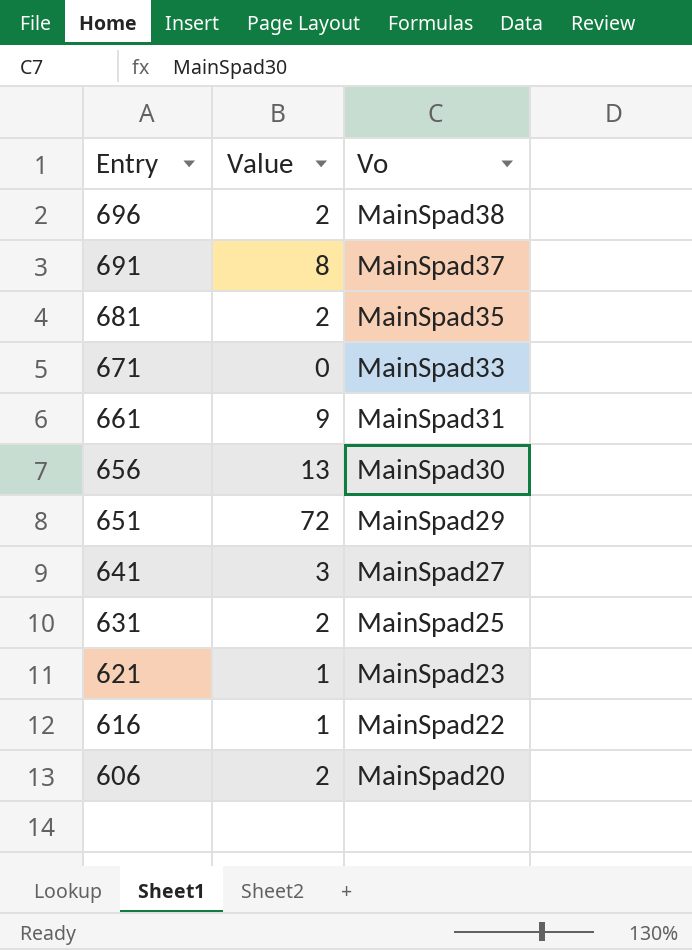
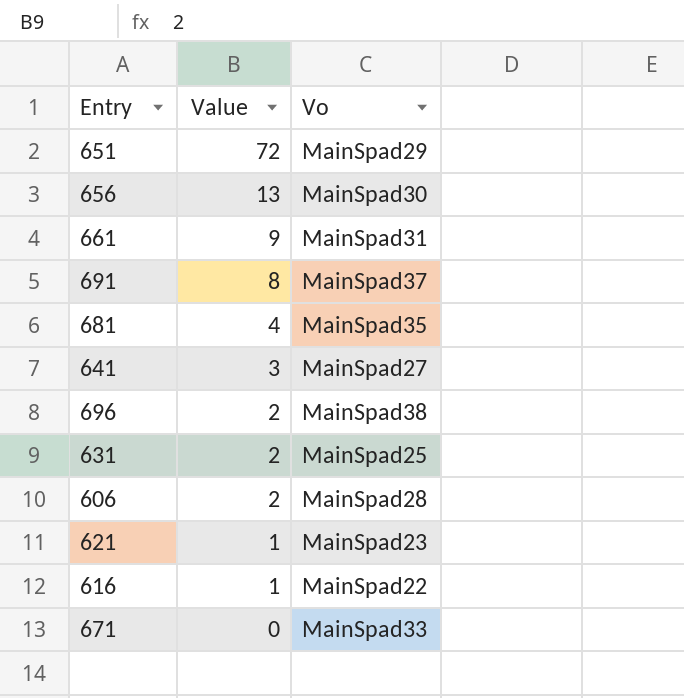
row order: Entry descending -> Value descending
681 | Value: 2 -> 4
606 | Vo: MainSpad20 -> MainSpad28

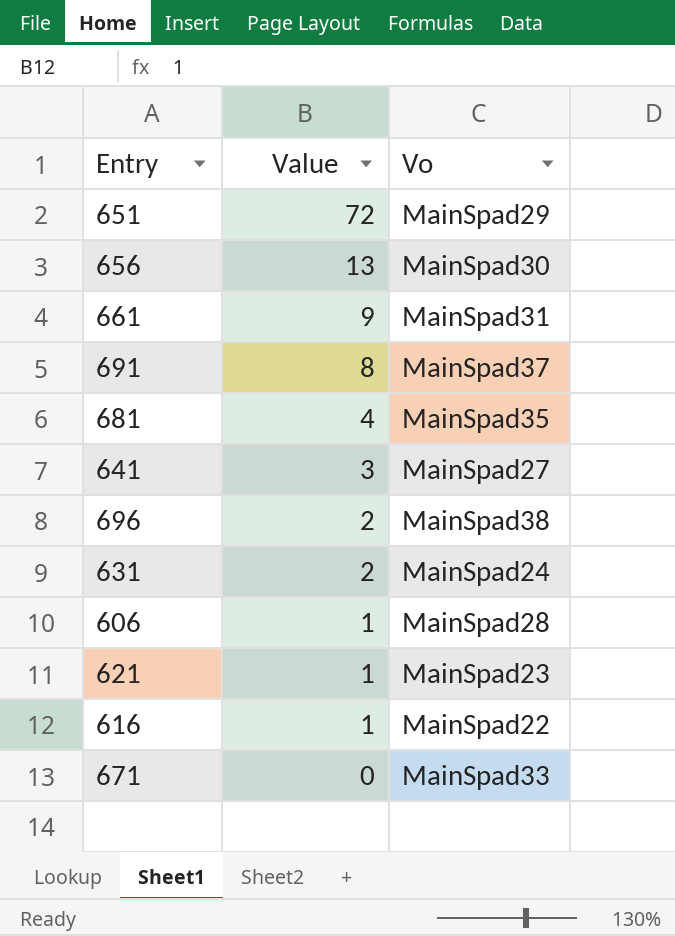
631 | Vo: MainSpad25 -> MainSpad24
606 | Value: 2 -> 1

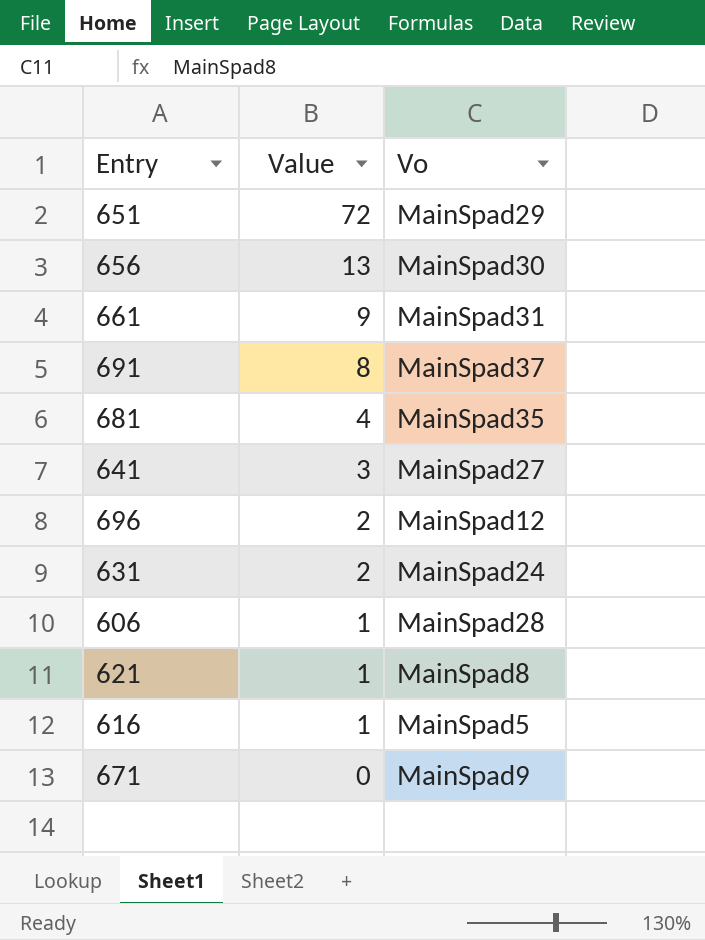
696 | Vo: MainSpad38 -> MainSpad12
621 | Vo: MainSpad23 -> MainSpad8
616 | Vo: MainSpad22 -> MainSpad5
671 | Vo: MainSpad33 -> MainSpad9

